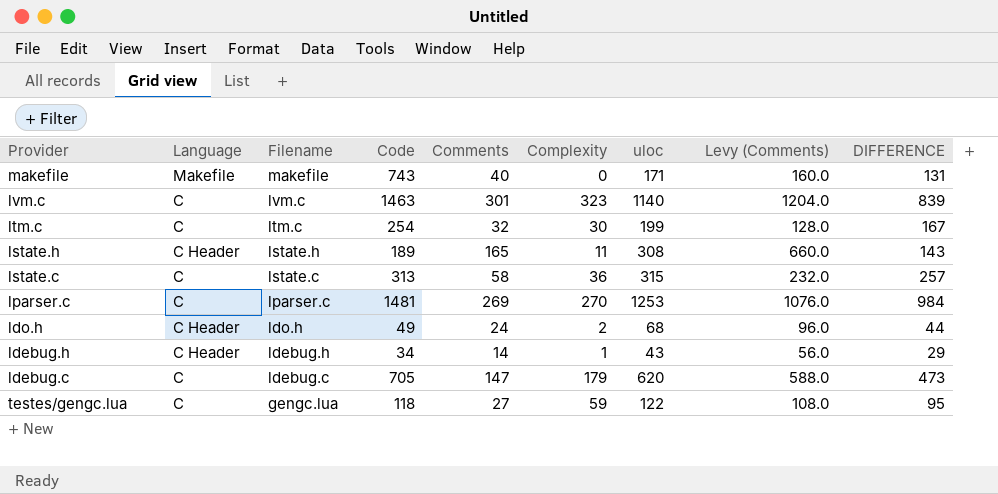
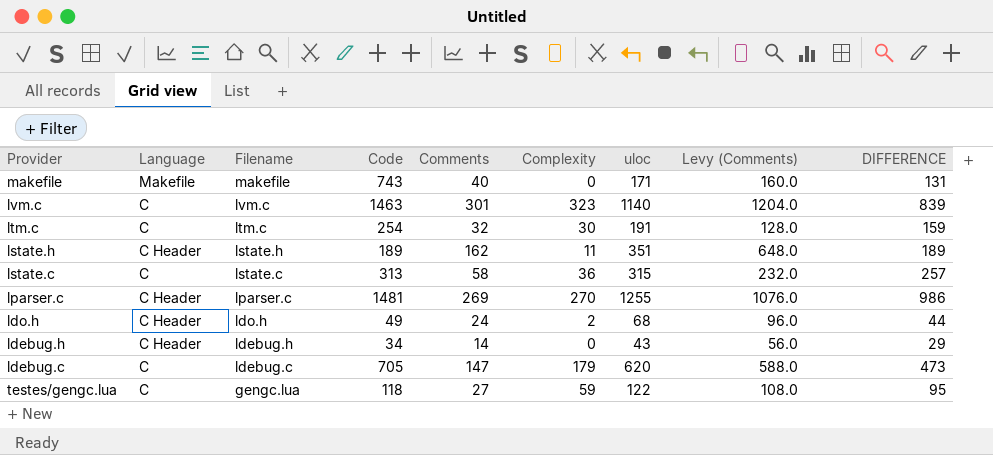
ltm.c | uloc: 199 -> 191
ltm.c | DIFFERENCE: 167 -> 159
lstate.h | Comments: 165 -> 162
lstate.h | uloc: 308 -> 351
lstate.h | Levy (Comments): 660.0 -> 648.0
lstate.h | DIFFERENCE: 143 -> 189
lparser.c | Language: C -> C Header
lparser.c | uloc: 1253 -> 1255
lparser.c | DIFFERENCE: 984 -> 986
ldebug.h | Complexity: 1 -> 0

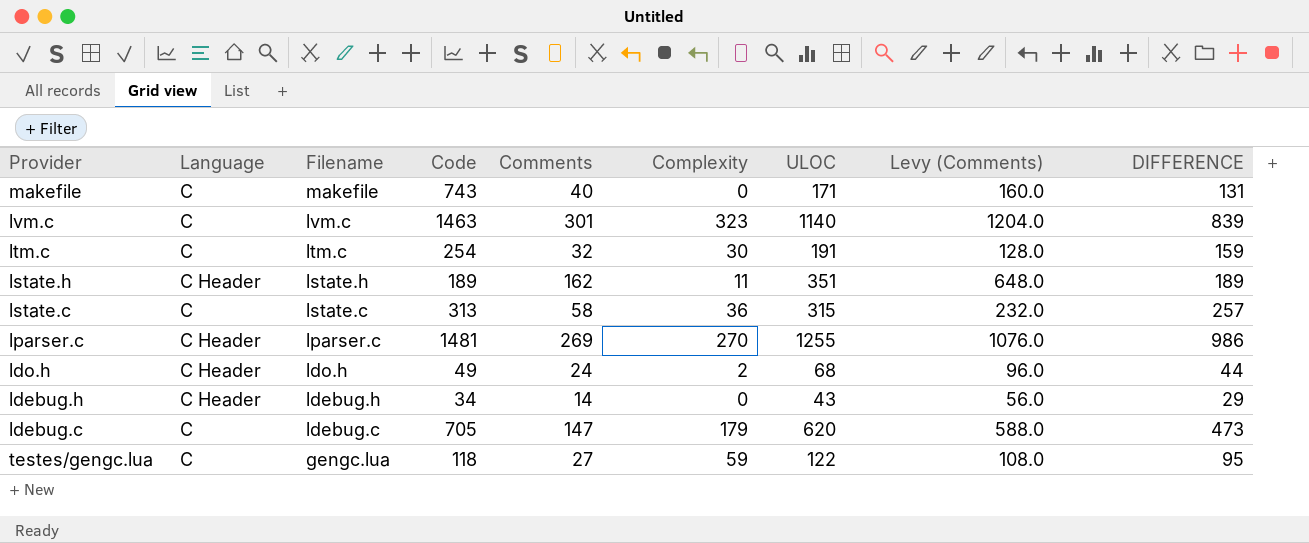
column name: uloc -> ULOC
makefile | Language: Makefile -> C

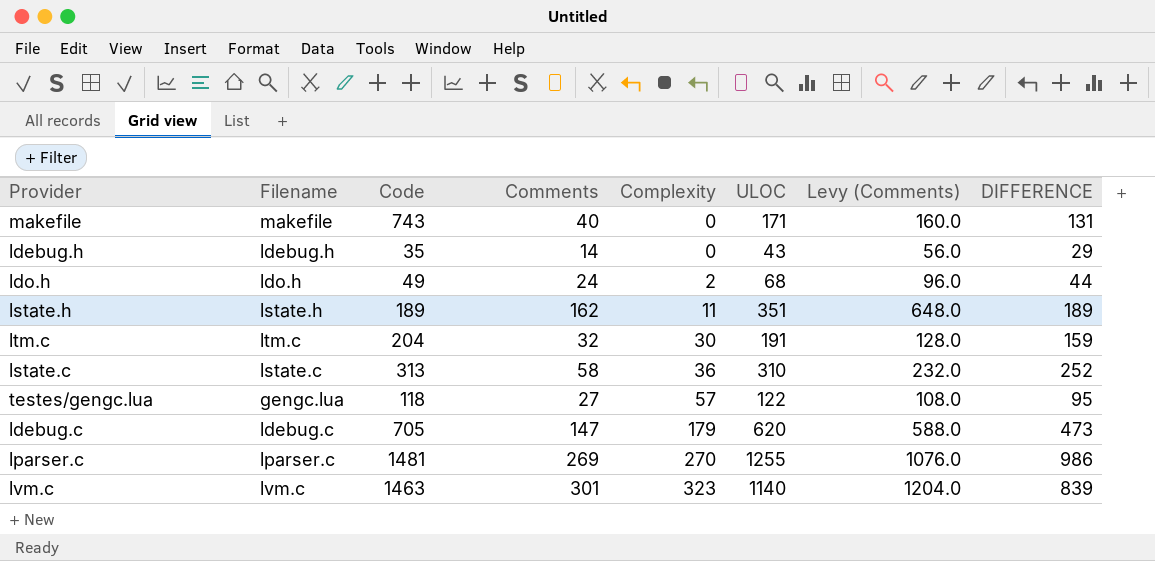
row order: Filename descending -> Complexity ascending
column Language | position: 2 -> none
ldebug.h | Code: 34 -> 35
ltm.c | Code: 254 -> 204
lstate.c | ULOC: 315 -> 310
lstate.c | DIFFERENCE: 257 -> 252
testes/gengc.lua | Complexity: 59 -> 57

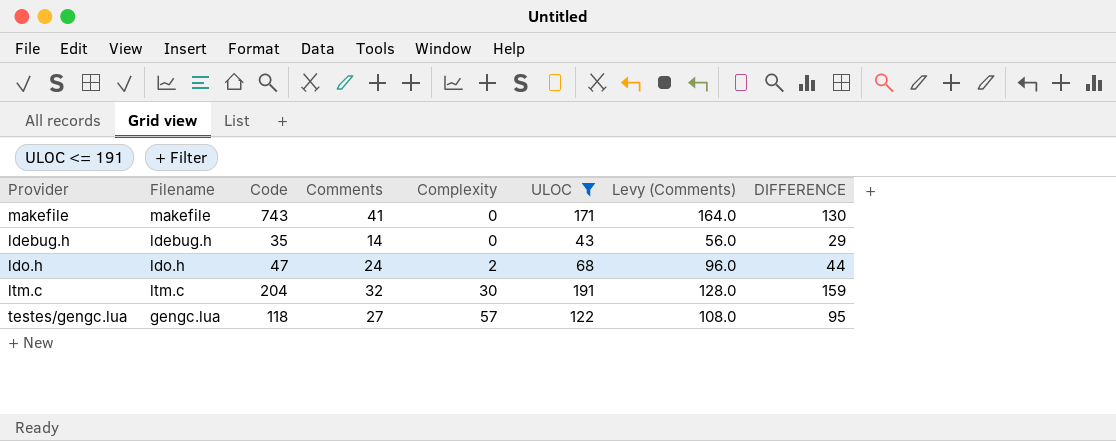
filter: none -> ULOC <= 191
makefile | Comments: 40 -> 41
makefile | Levy (Comments): 160.0 -> 164.0
makefile | DIFFERENCE: 131 -> 130
ldo.h | Code: 49 -> 47

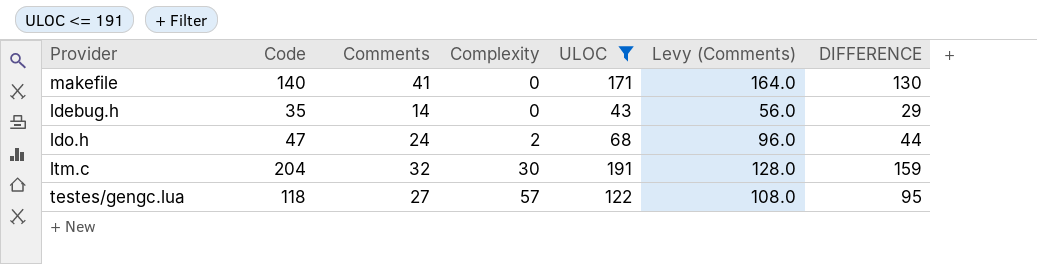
column Filename | position: 2 -> none
makefile | Code: 743 -> 140

